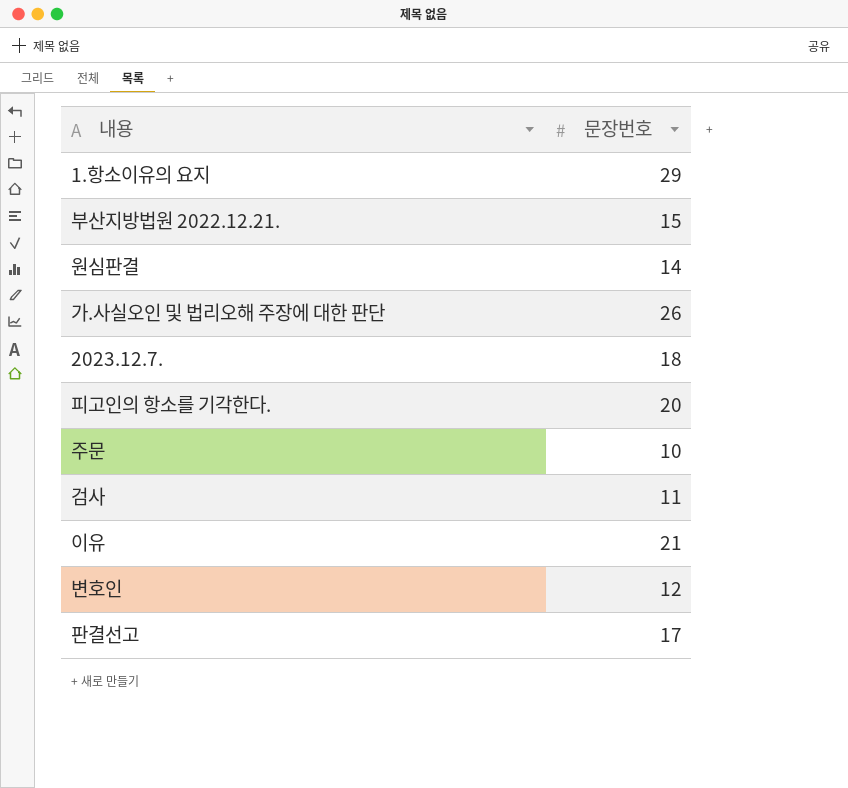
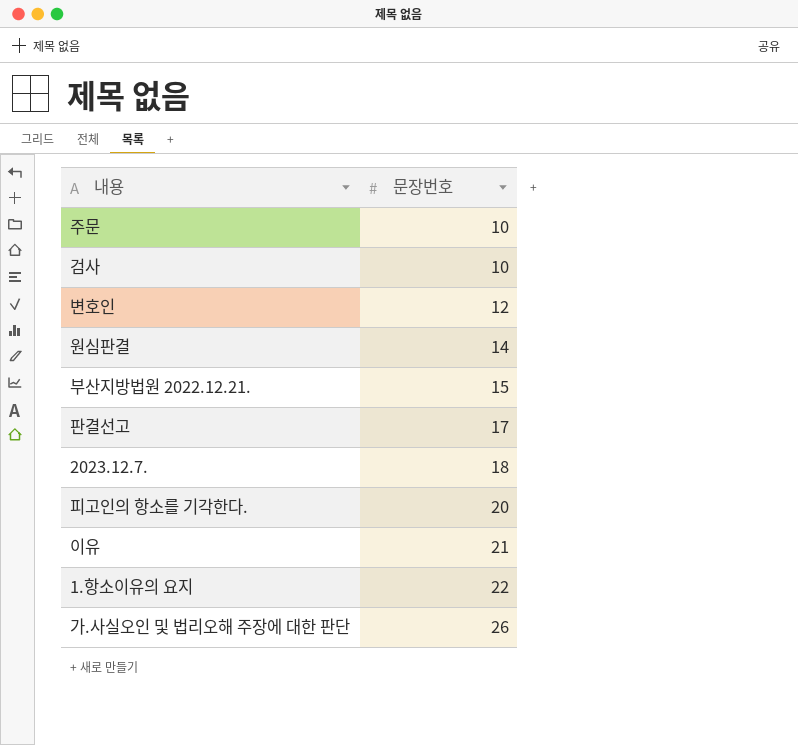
row order: none -> 문장번호 ascending
검사 | 문장번호: 11 -> 10
1.항소이유의 요지 | 문장번호: 29 -> 22

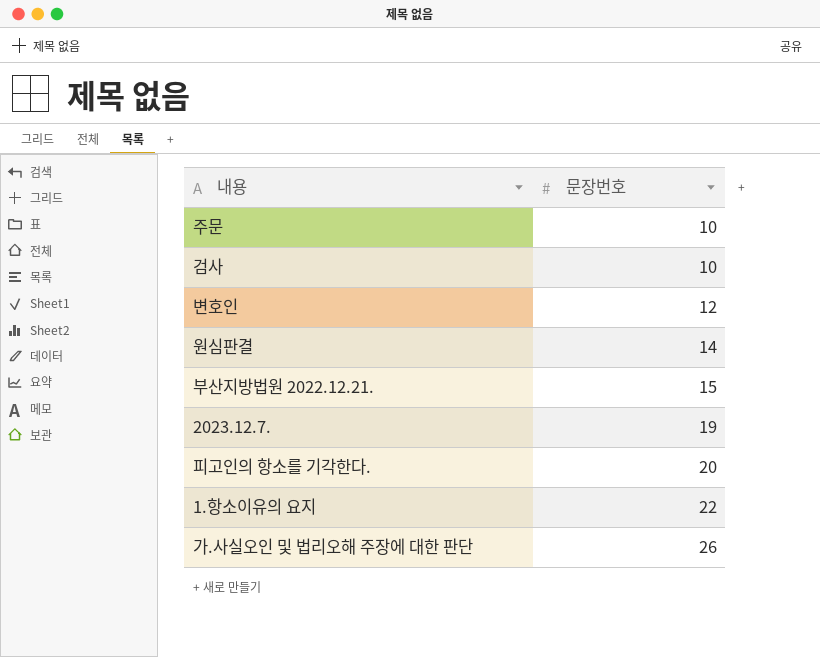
row 판결선고: 17 -> none
row 이유: 21 -> none
2023.12.7. | 문장번호: 18 -> 19

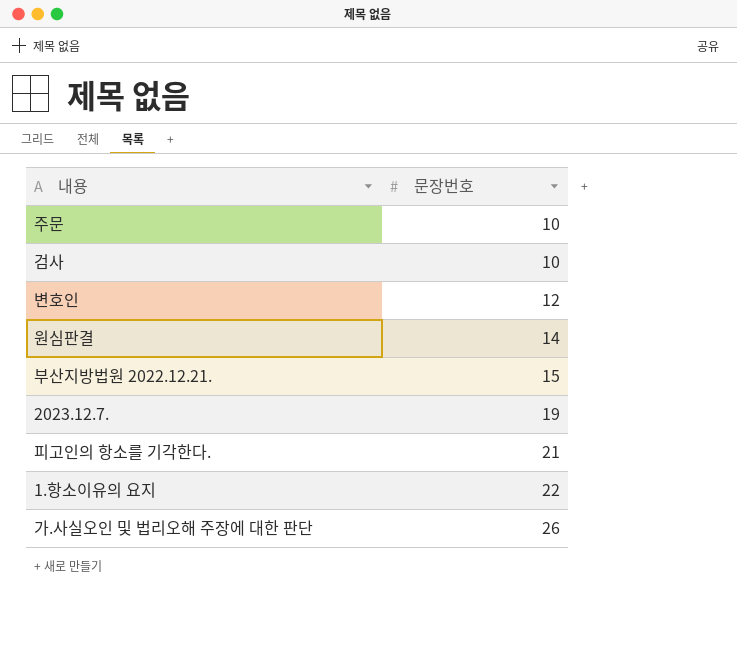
피고인의 항소를 기각한다. | 문장번호: 20 -> 21

